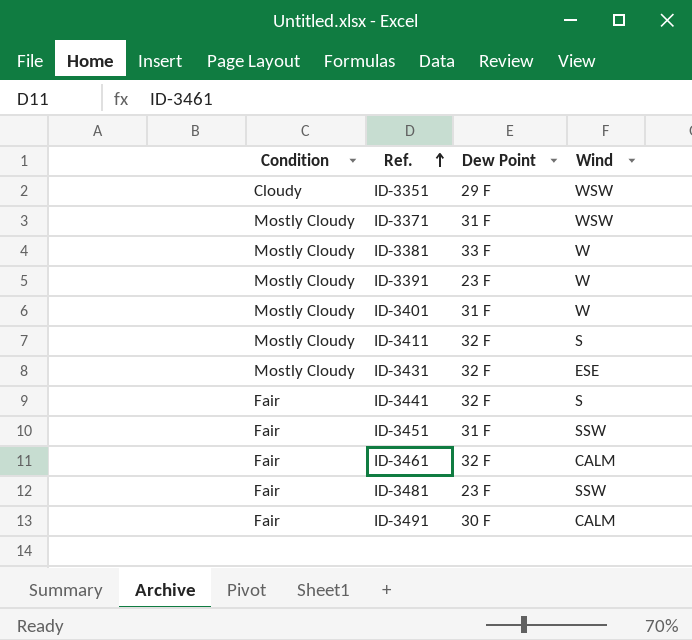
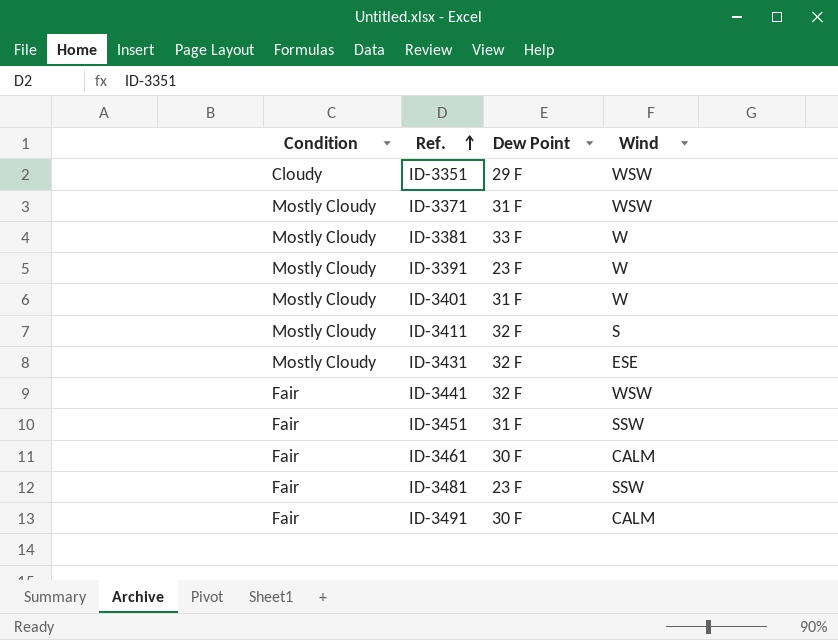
ID-3441 | Wind: S -> WSW
ID-3461 | Dew Point: 32 F -> 30 F

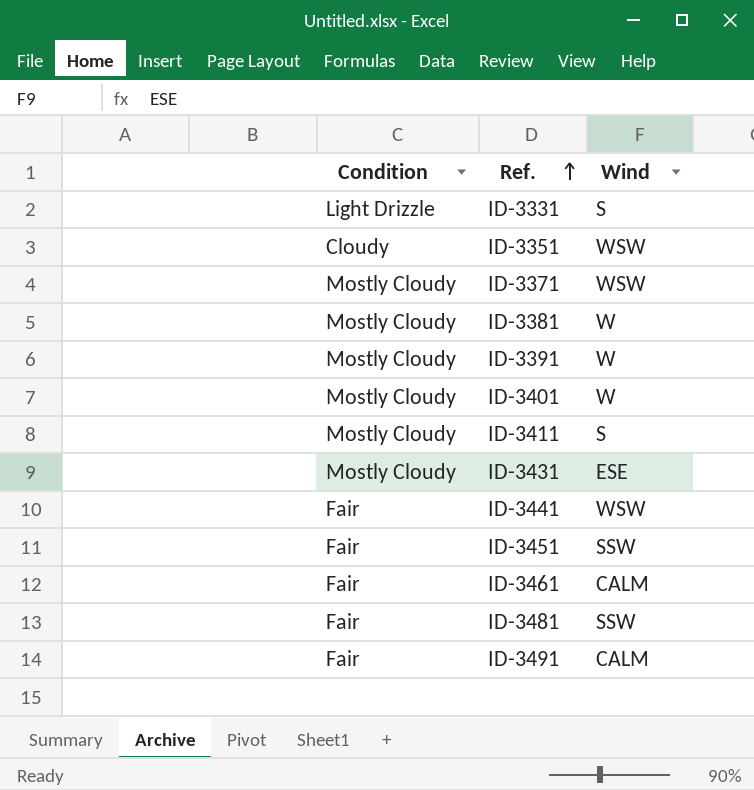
column Dew Point | position: 3 -> none
row ID-3331: none -> Light Drizzle | S

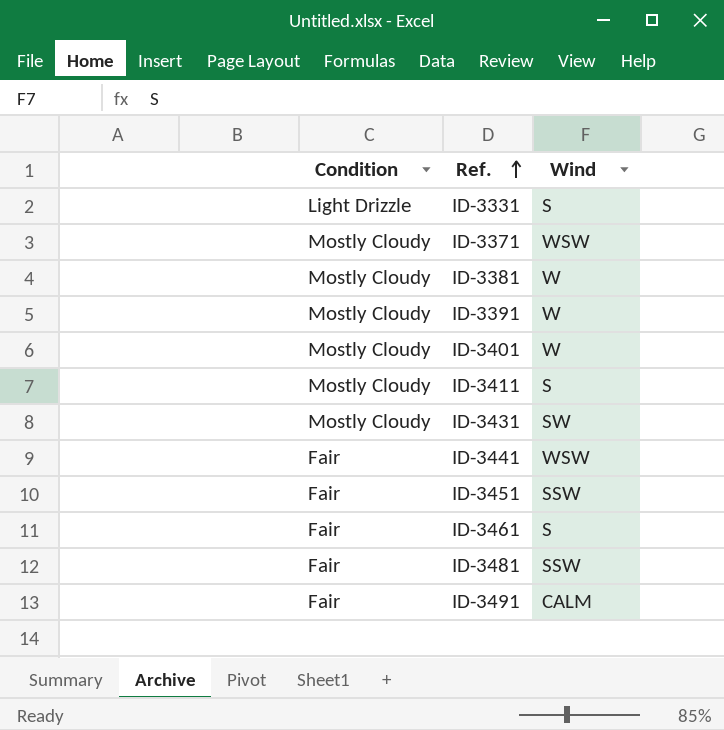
row ID-3351: Cloudy | WSW -> none
ID-3431 | Wind: ESE -> SW
ID-3461 | Wind: CALM -> S

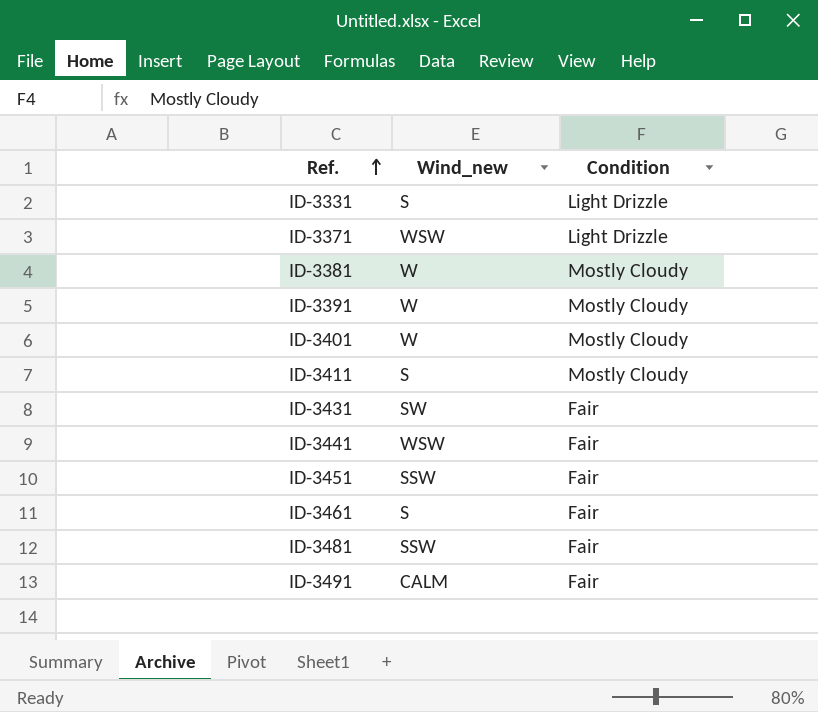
column name: Wind -> Wind_new
column Condition | position: 1 -> 3
ID-3371 | Condition: Mostly Cloudy -> Light Drizzle
ID-3431 | Condition: Mostly Cloudy -> Fair

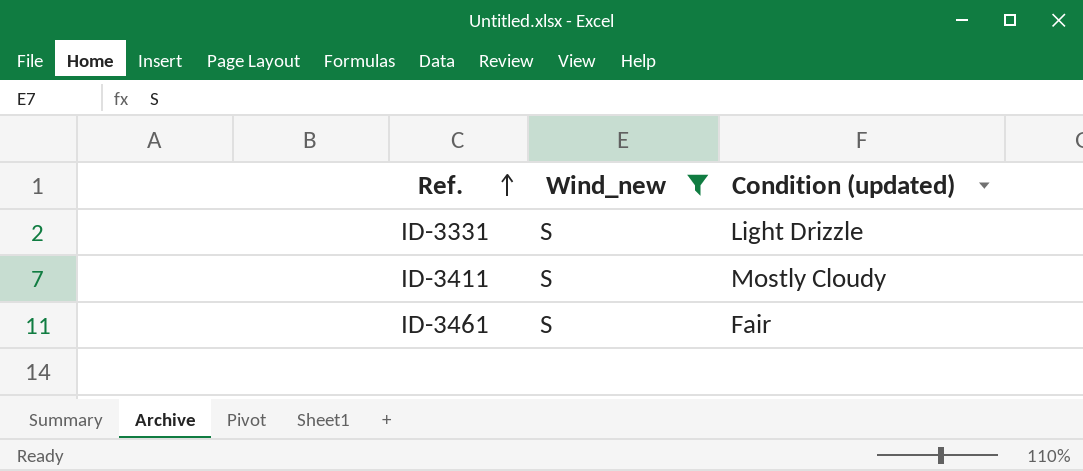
filter: none -> Wind_new = S
column name: Condition -> Condition (updated)

